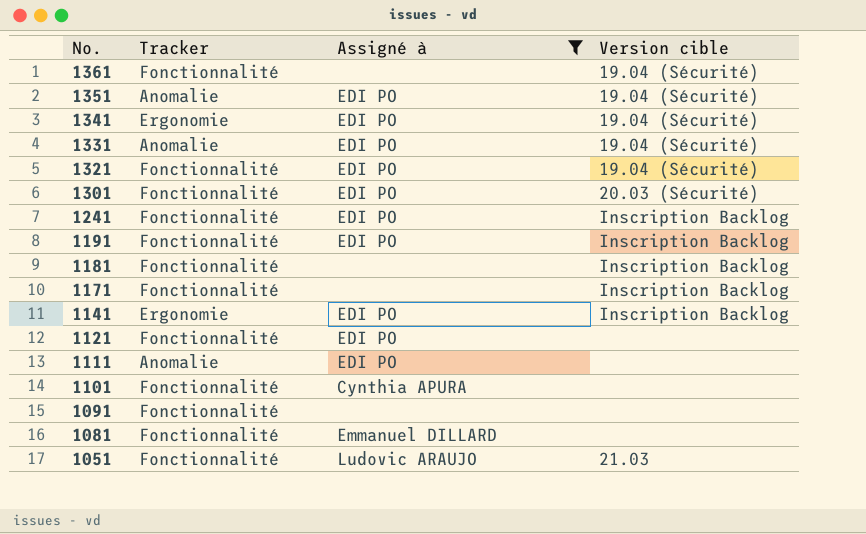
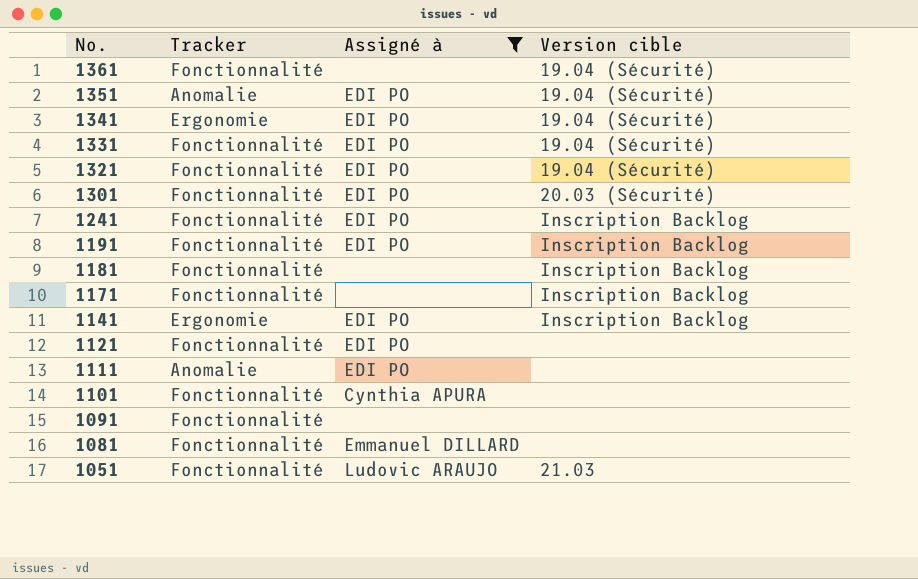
1331 | Tracker: Anomalie -> Fonctionnalité

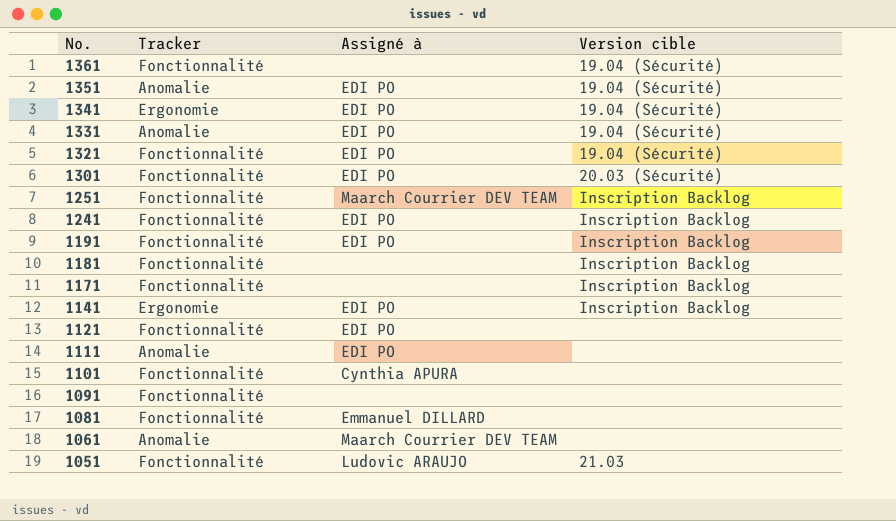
filter: Assigné à != Maarch Courrier DEV TEAM -> none
1331 | Tracker: Fonctionnalité -> Anomalie

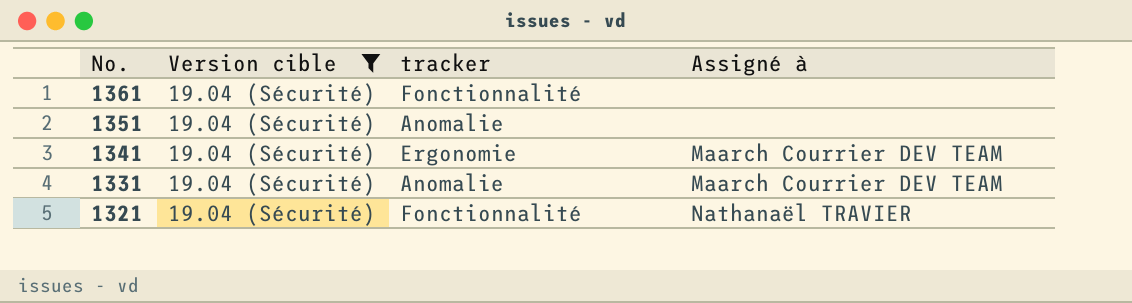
filter: none -> Version cible = 19.04 (Sécurité)
column Version cible | position: 4 -> 2
column name: Tracker -> tracker
1351 | Assigné à: EDI PO -> none
1341 | Assigné à: EDI PO -> Maarch Courrier DEV TEAM
1331 | Assigné à: EDI PO -> Maarch Courrier DEV TEAM
1321 | Assigné à: EDI PO -> Nathanaël TRAVIER

